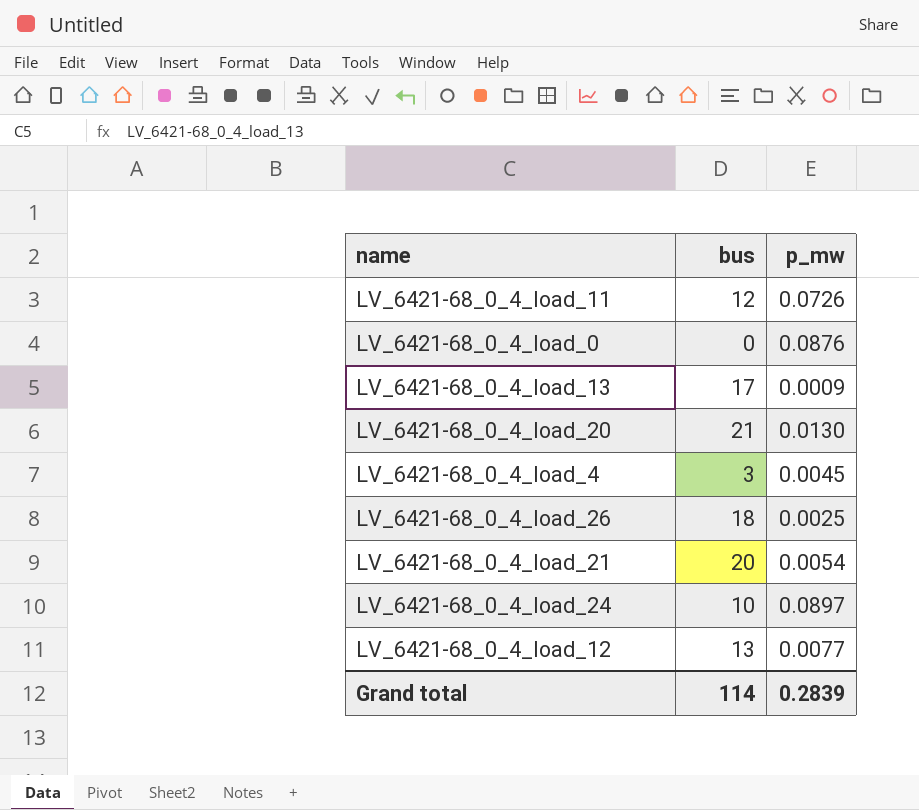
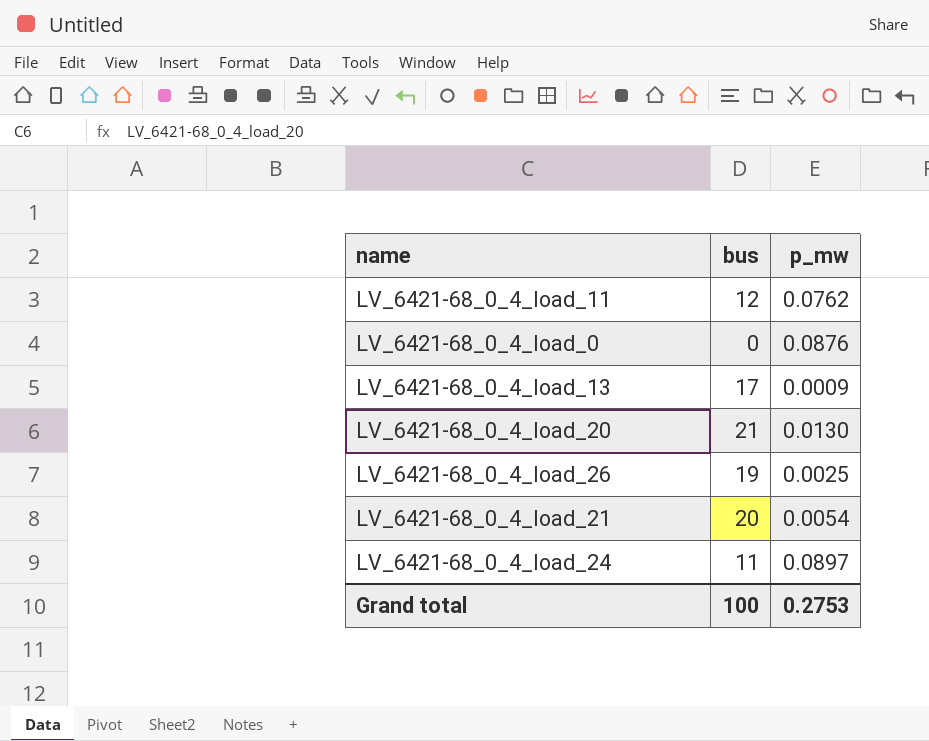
row LV_6421-68_0_4_load_4: 3 | 0.0045 -> none
row LV_6421-68_0_4_load_12: 13 | 0.0077 -> none
LV_6421-68_0_4_load_11 | p_mw: 0.0726 -> 0.0762
LV_6421-68_0_4_load_26 | bus: 18 -> 19
LV_6421-68_0_4_load_24 | bus: 10 -> 11
Grand total | bus: 114 -> 100
Grand total | p_mw: 0.2839 -> 0.2753

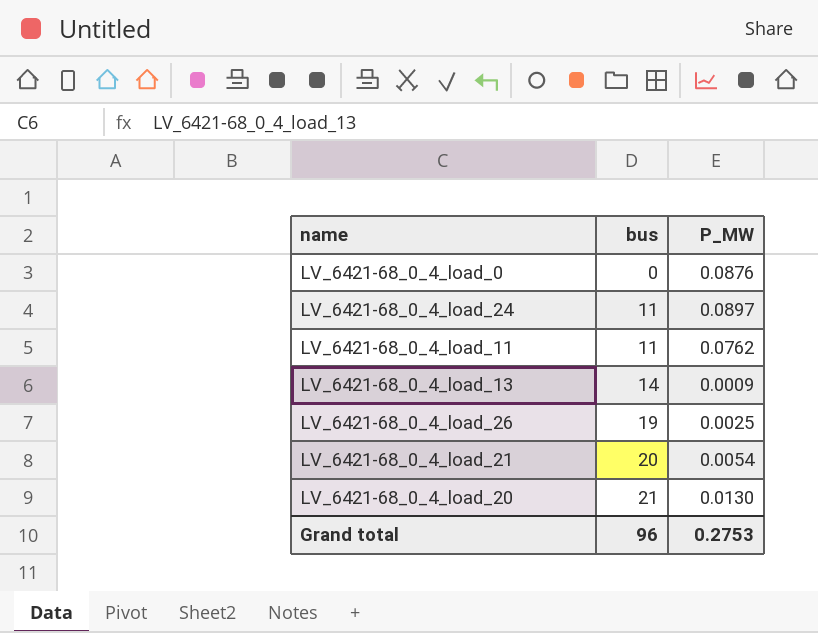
row order: none -> bus ascending
column name: p_mw -> P_MW
LV_6421-68_0_4_load_11 | bus: 12 -> 11
LV_6421-68_0_4_load_13 | bus: 17 -> 14
Grand total | bus: 100 -> 96

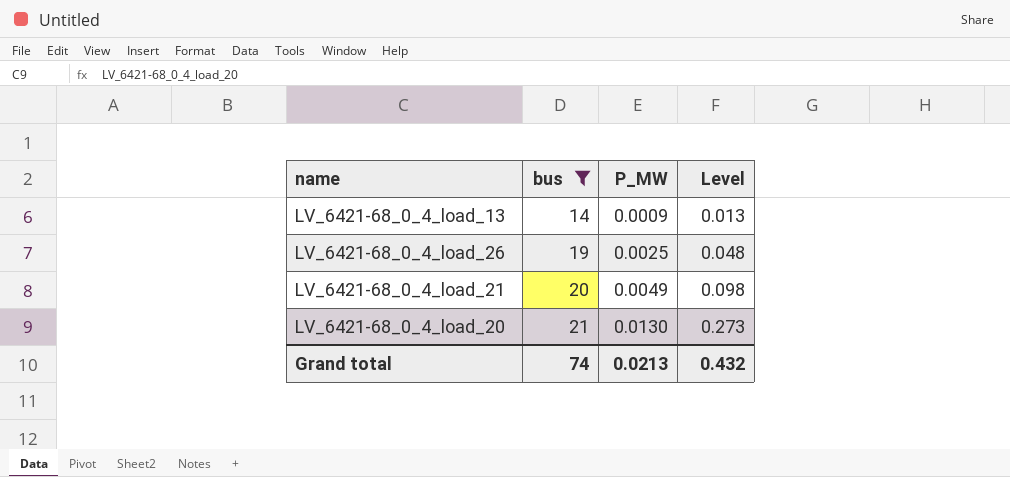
filter: none -> bus >= 14
column Level | formula: none -> [bus] * [P_MW]
LV_6421-68_0_4_load_21 | P_MW: 0.0054 -> 0.0049
Grand total | bus: 96 -> 74
Grand total | P_MW: 0.2753 -> 0.0213

